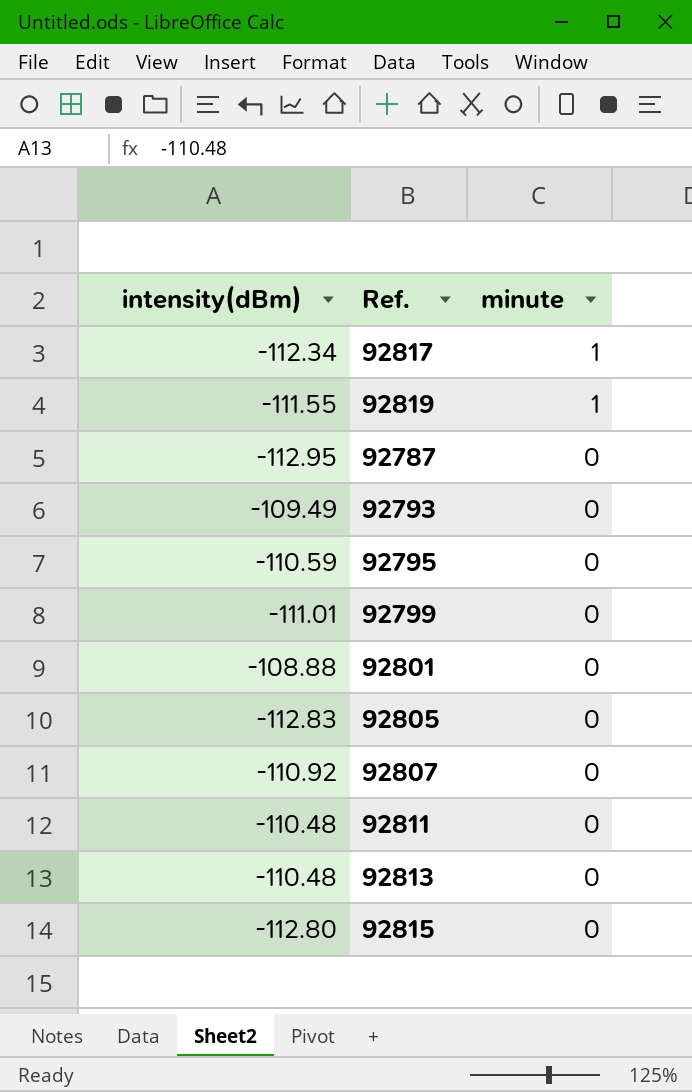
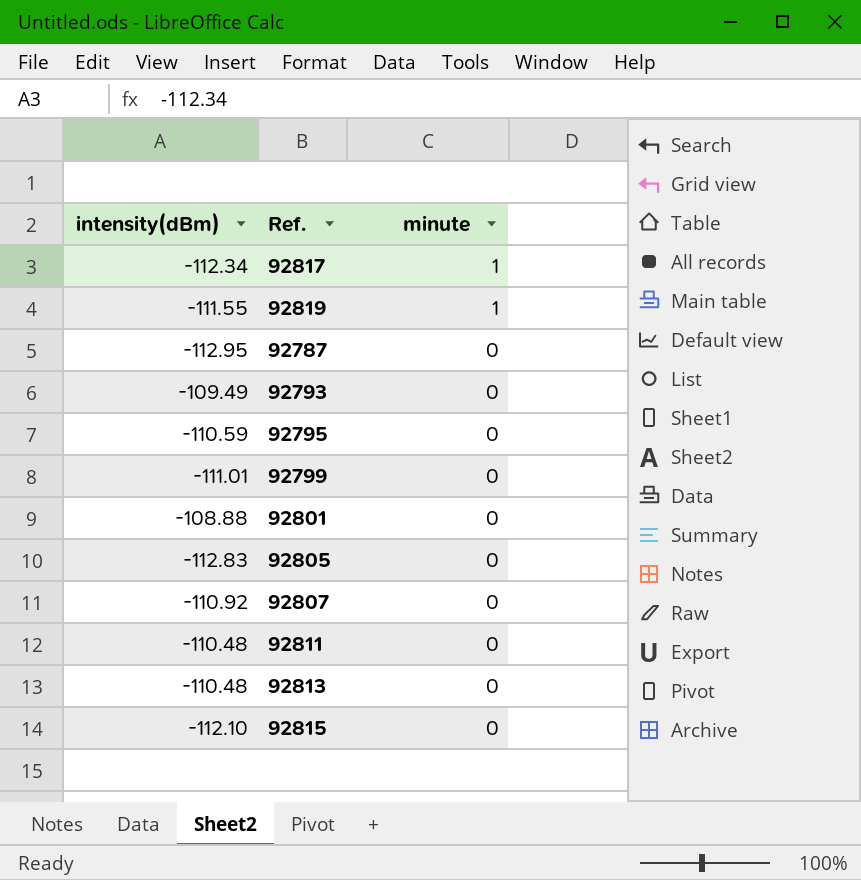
92815 | intensity(dBm): -112.80 -> -112.10

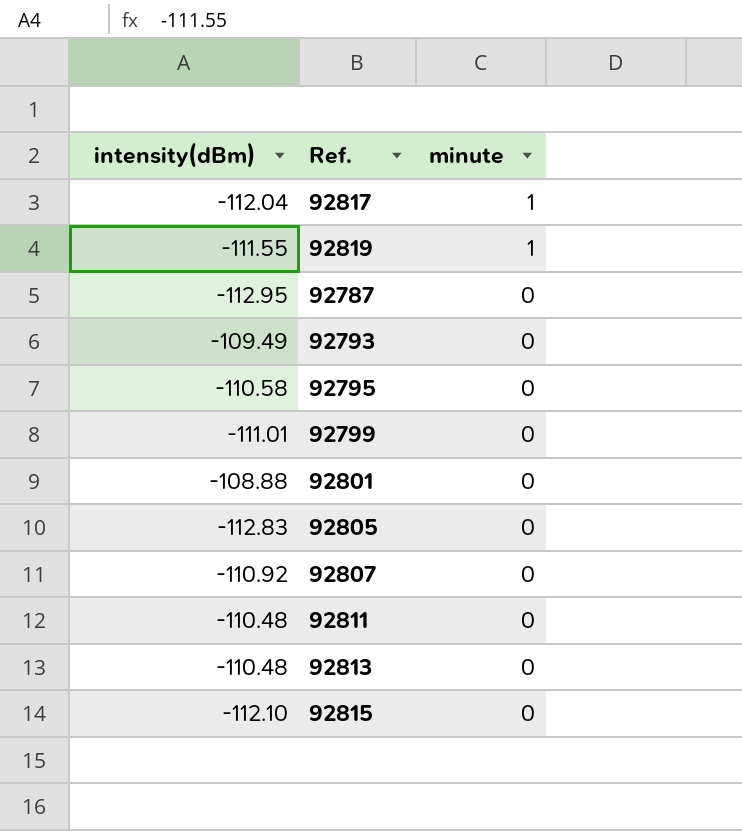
92817 | intensity(dBm): -112.34 -> -112.04
92795 | intensity(dBm): -110.59 -> -110.58

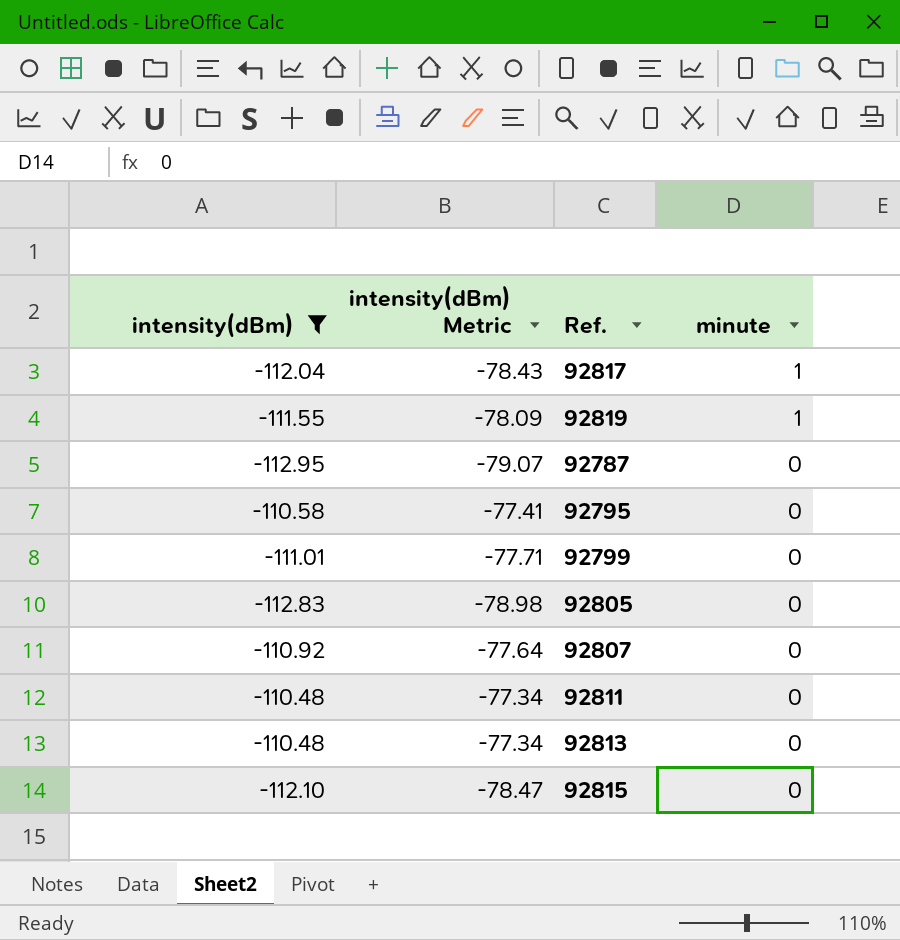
filter: none -> intensity(dBm) <= -110.48
column intensity(dBm) Metric | formula: none -> [intensity(dBm)] * 0.7

